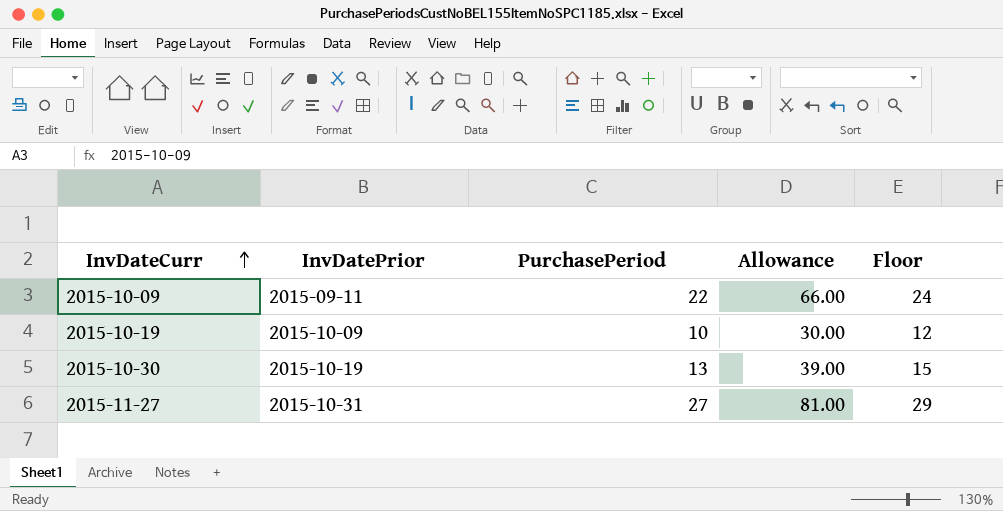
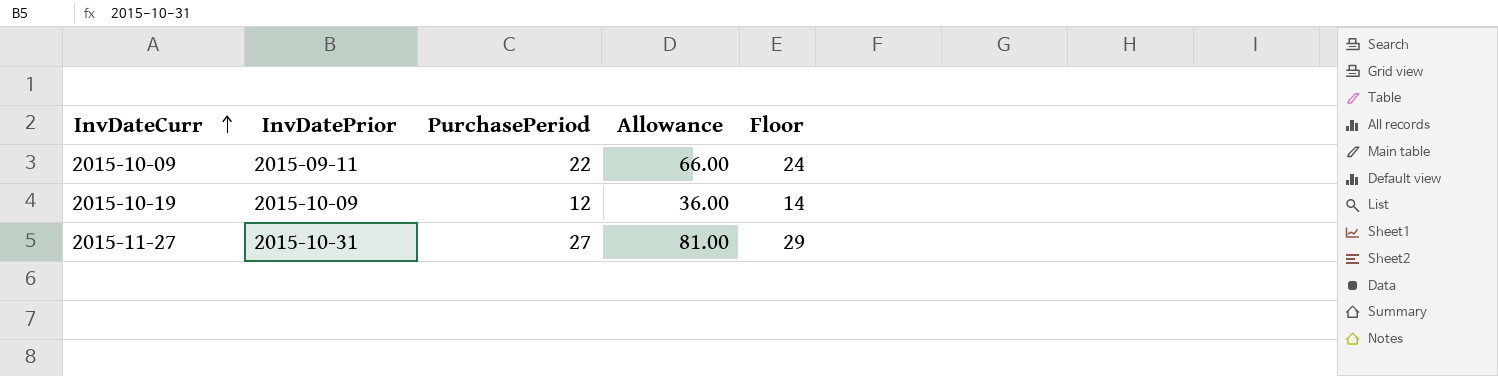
row 2015-10-30: 2015-10-19 | 13 | 39.00 | 15 -> none
2015-10-19 | PurchasePeriod: 10 -> 12
2015-10-19 | Allowance: 30.00 -> 36.00
2015-10-19 | Floor: 12 -> 14

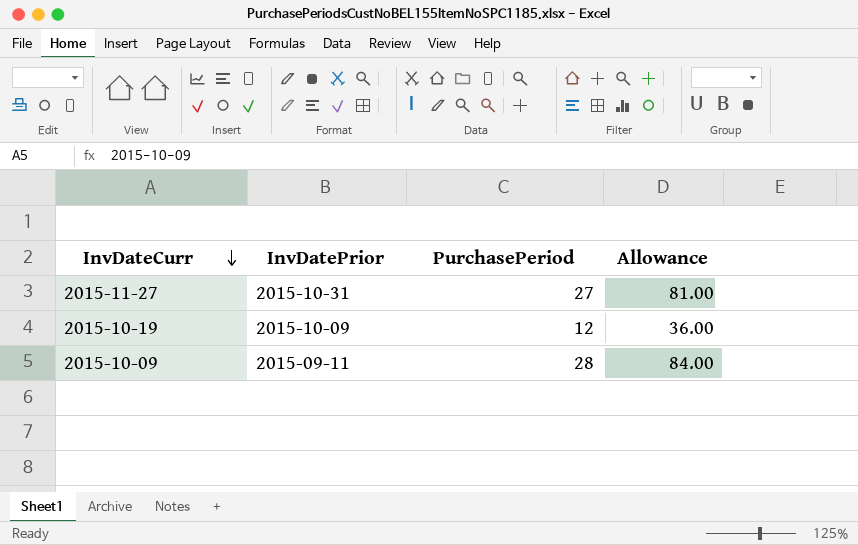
row order: InvDateCurr ascending -> InvDateCurr descending
column Floor | formula: [PurchasePeriod] + 2 -> none
2015-10-09 | PurchasePeriod: 22 -> 28
2015-10-09 | Allowance: 66.00 -> 84.00

